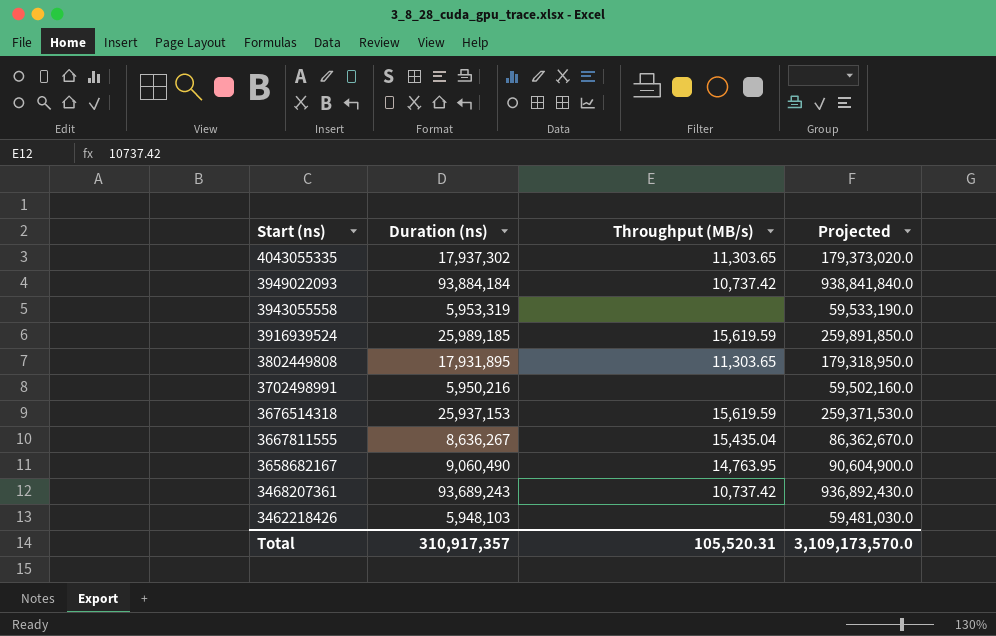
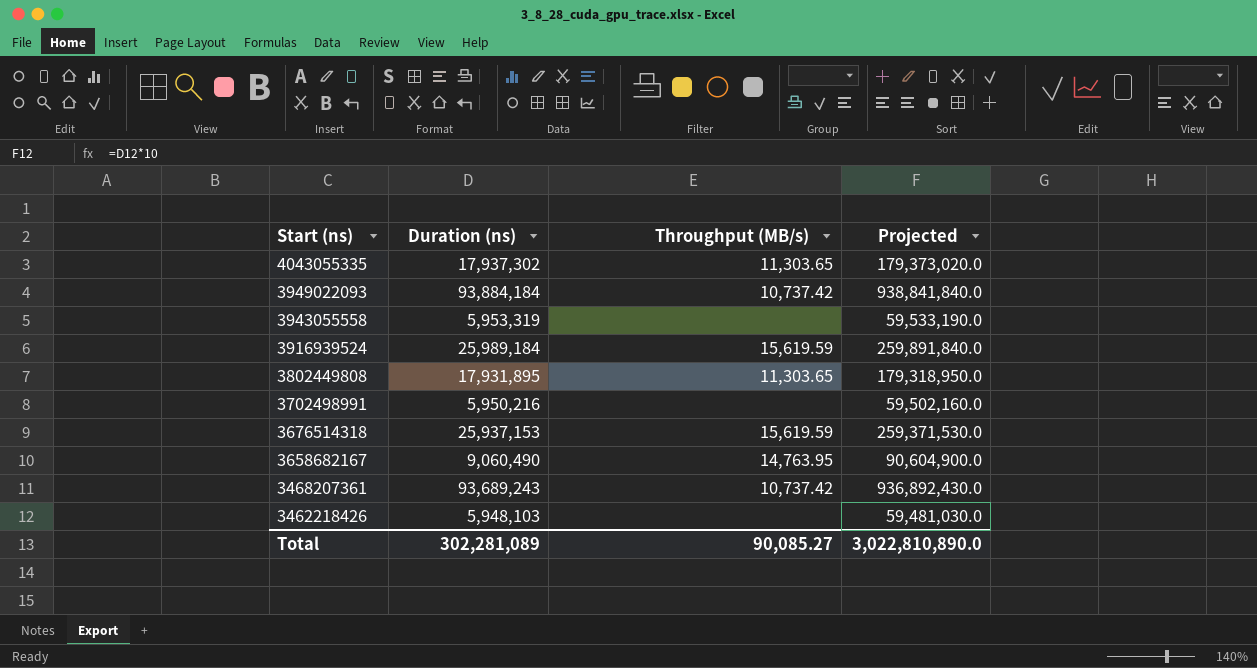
row 3667811555: 8,636,267 | 15,435.04 | 86,362,670.0 -> none
3916939524 | Duration (ns): 25,989,185 -> 25,989,184
3916939524 | Projected: 259,891,850.0 -> 259,891,840.0
Total | Duration (ns): 310,917,357 -> 302,281,089
Total | Throughput (MB/s): 105,520.31 -> 90,085.27
Total | Projected: 3,109,173,570.0 -> 3,022,810,890.0

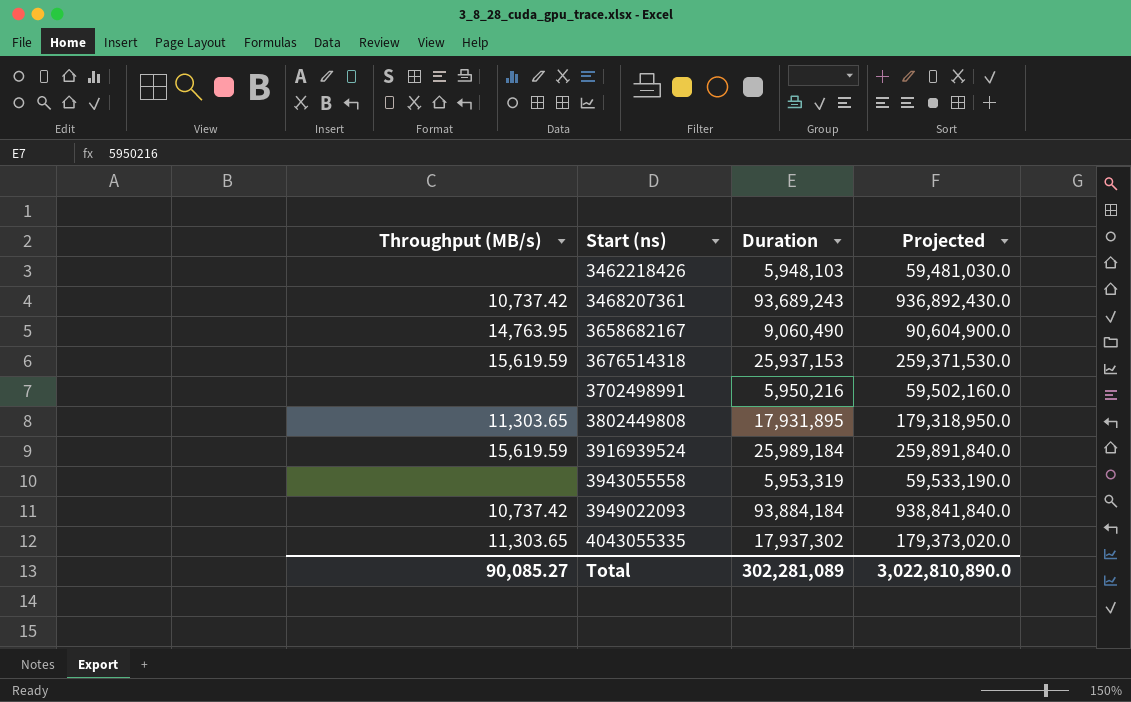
row order: Start (ns) descending -> Start (ns) ascending
column Throughput (MB/s) | position: 3 -> 1
column name: Duration (ns) -> Duration

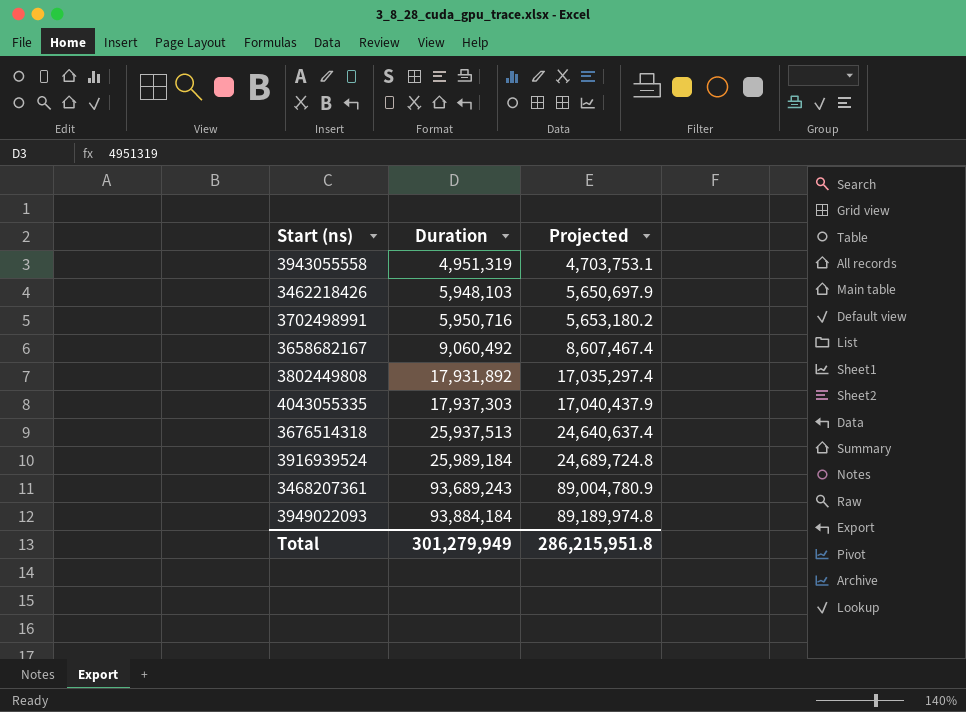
row order: Start (ns) ascending -> Duration ascending
column Throughput (MB/s) | position: 1 -> none
column Projected | formula: [Duration] * 10 -> [Duration] * 0.95
3943055558 | Duration: 5,953,319 -> 4,951,319
3702498991 | Duration: 5,950,216 -> 5,950,716
3658682167 | Duration: 9,060,490 -> 9,060,492
3802449808 | Duration: 17,931,895 -> 17,931,892
4043055335 | Duration: 17,937,302 -> 17,937,303
3676514318 | Duration: 25,937,153 -> 25,937,513
Total | Duration: 302,281,089 -> 301,279,949
Total | Projected: 3,022,810,890.0 -> 286,215,951.8

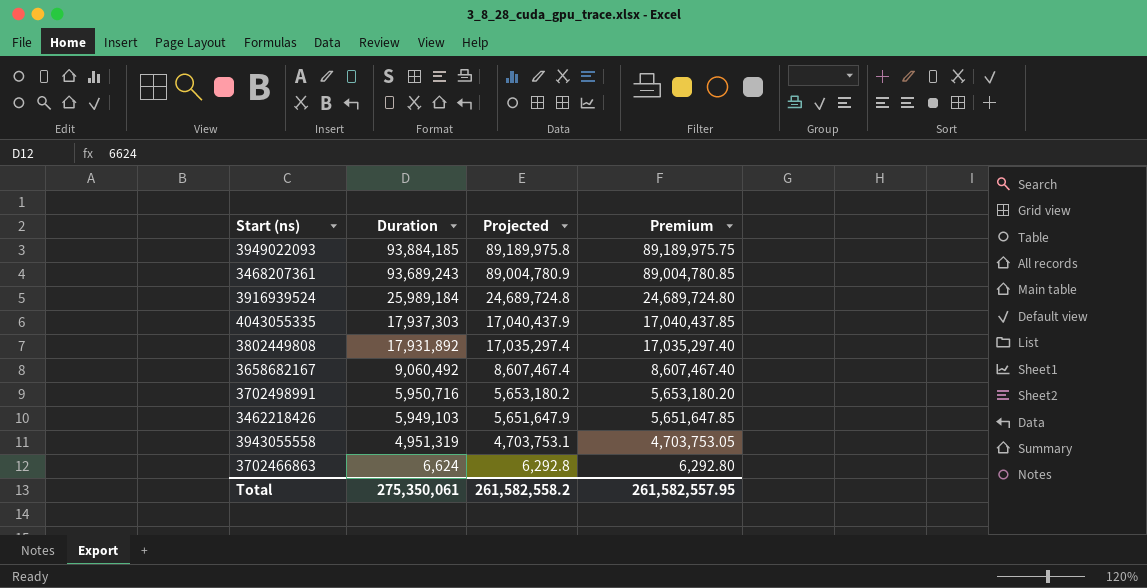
row order: Duration ascending -> Duration descending
column Premium | formula: none -> [Duration] * 0.95
row 3676514318: 25,937,513 | 24,640,637.4 -> none
3949022093 | Duration: 93,884,184 -> 93,884,185
3949022093 | Projected: 89,189,974.8 -> 89,189,975.8
3462218426 | Duration: 5,948,103 -> 5,949,103
3462218426 | Projected: 5,650,697.9 -> 5,651,647.9
row 3702466863: none -> 6,624 | 6,292.8 | 6,292.80
Total | Duration: 301,279,949 -> 275,350,061
Total | Projected: 286,215,951.8 -> 261,582,558.2

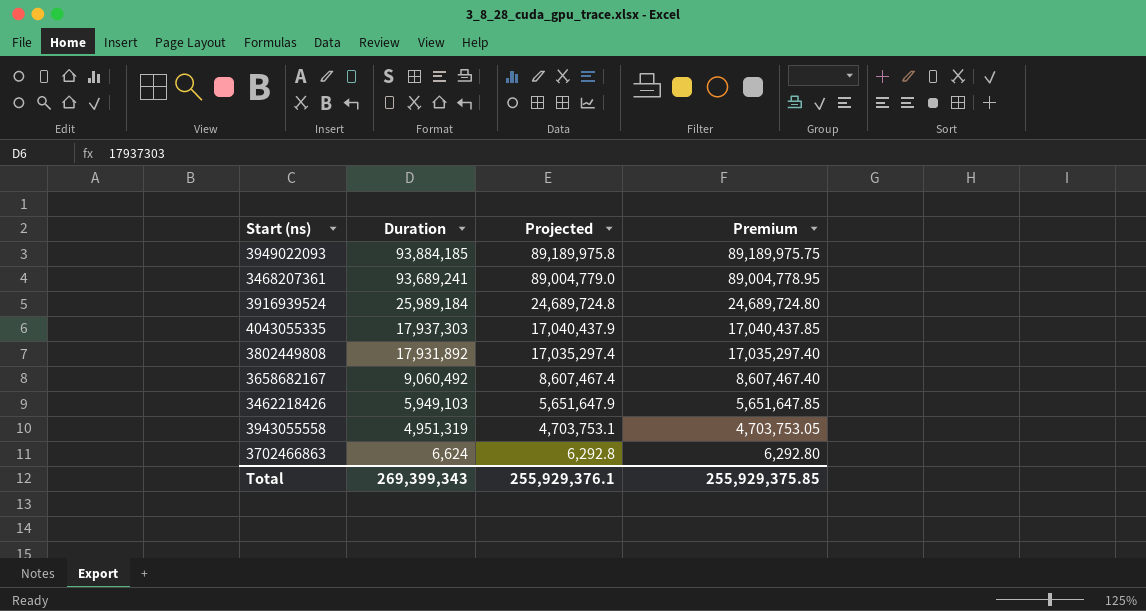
row 3702498991: 5,950,716 | 5,653,180.2 | 5,653,180.20 -> none
3468207361 | Duration: 93,689,243 -> 93,689,241
3468207361 | Projected: 89,004,780.9 -> 89,004,779.0
3468207361 | Premium: 89,004,780.85 -> 89,004,778.95
Total | Duration: 275,350,061 -> 269,399,343
Total | Projected: 261,582,558.2 -> 255,929,376.1
Total | Premium: 261,582,557.95 -> 255,929,375.85

